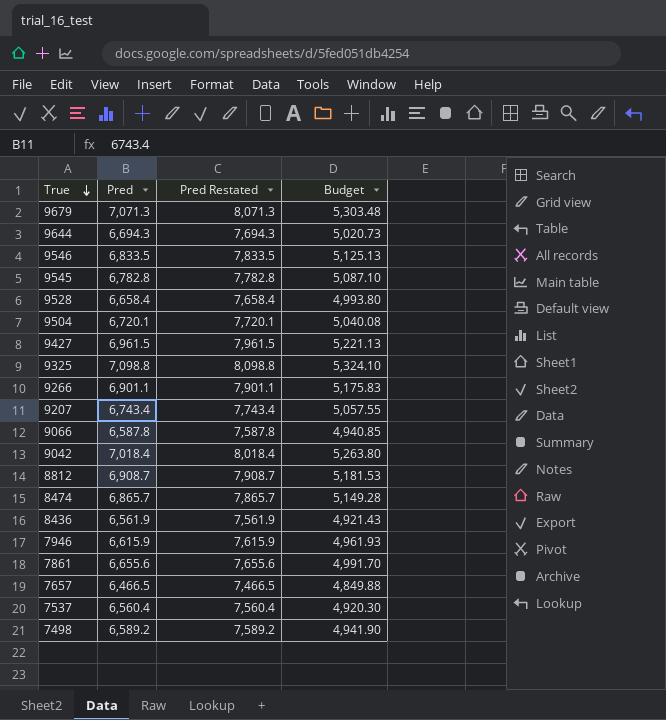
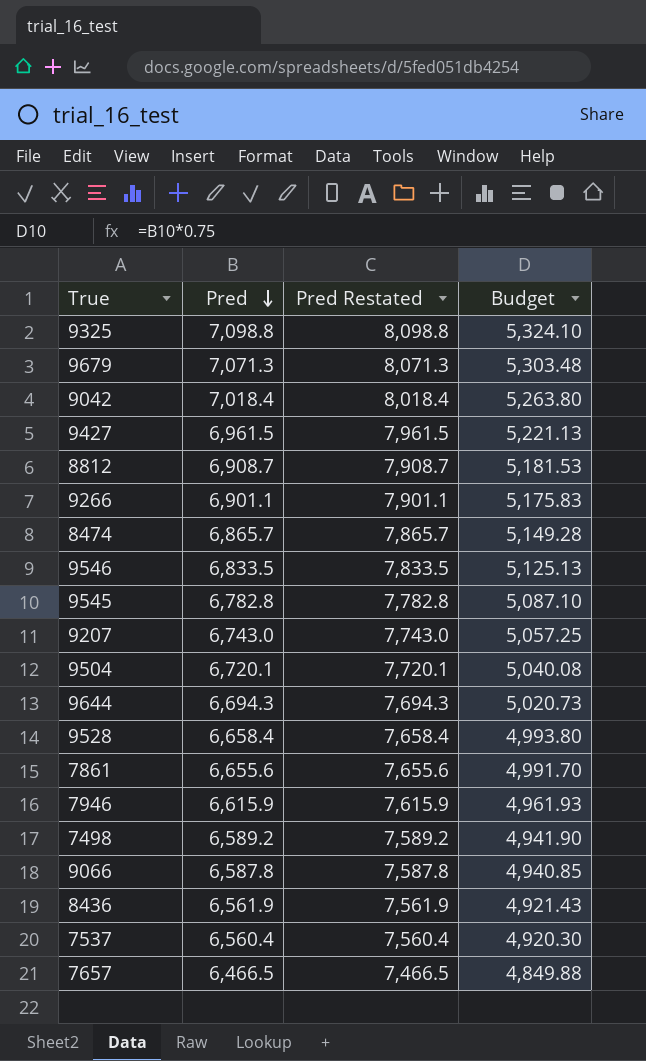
row order: True descending -> Pred descending
9207 | Pred: 6,743.4 -> 6,743.0
9207 | Pred Restated: 7,743.4 -> 7,743.0
9207 | Budget: 5,057.55 -> 5,057.25

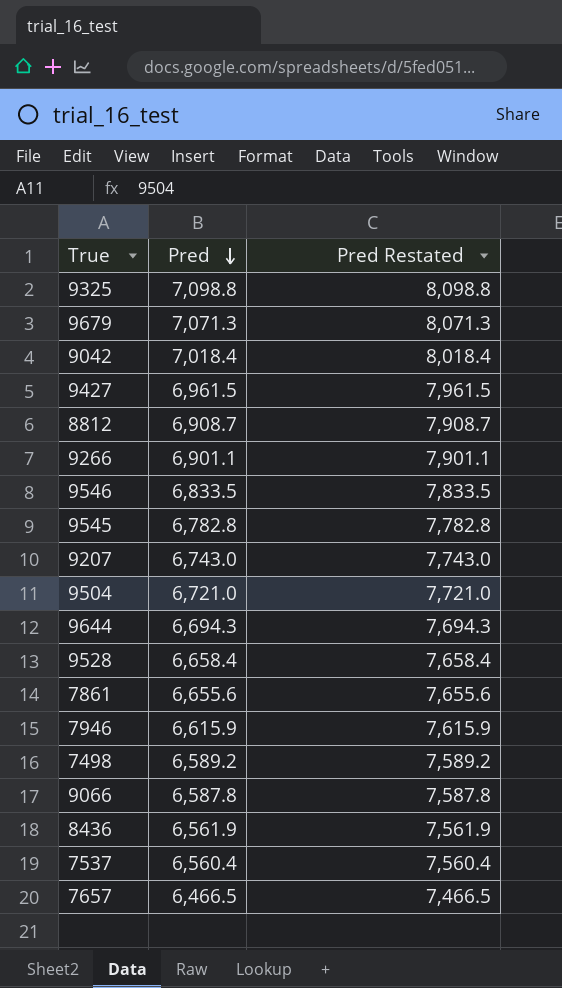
column Budget | formula: [Pred] * 0.75 -> none
row 8474: 6,865.7 | 7,865.7 | 5,149.28 -> none
9504 | Pred: 6,720.1 -> 6,721.0
9504 | Pred Restated: 7,720.1 -> 7,721.0

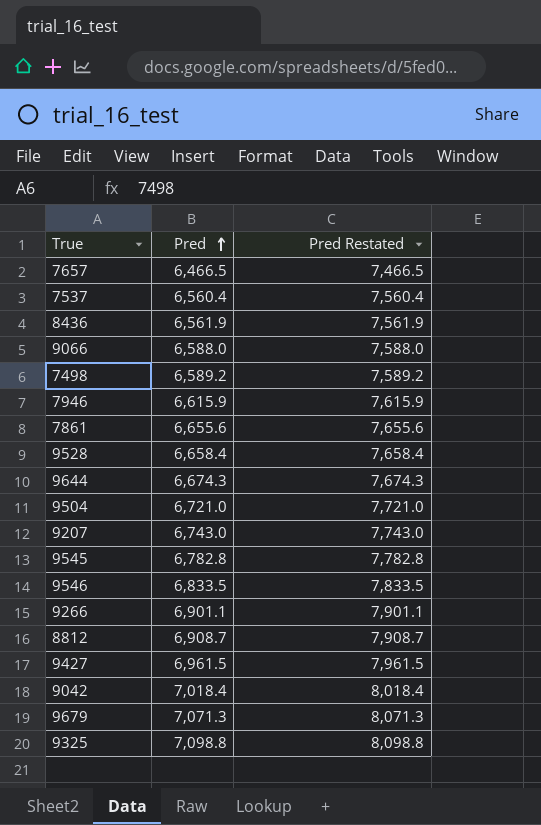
row order: Pred descending -> Pred ascending
9066 | Pred: 6,587.8 -> 6,588.0
9066 | Pred Restated: 7,587.8 -> 7,588.0
9644 | Pred: 6,694.3 -> 6,674.3
9644 | Pred Restated: 7,694.3 -> 7,674.3

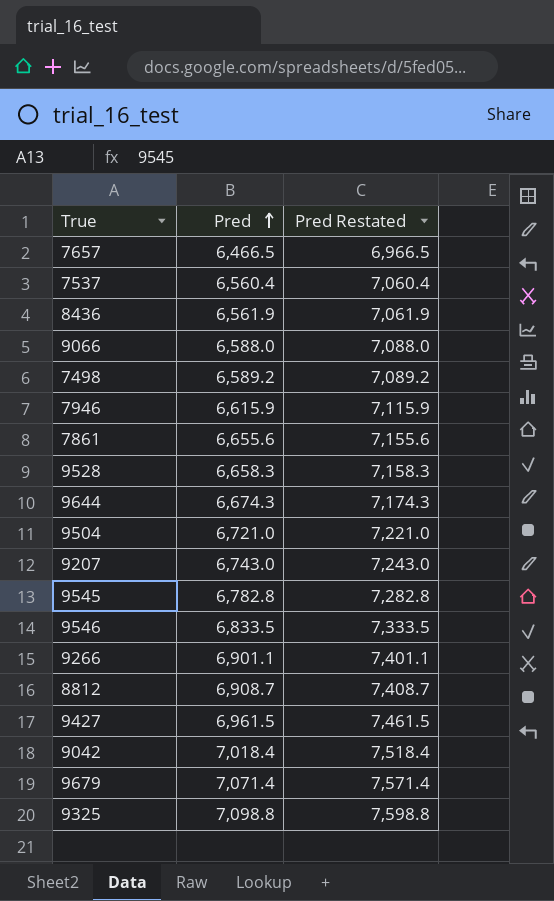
column Pred Restated | formula: [Pred] + 1000 -> [Pred] + 500
9528 | Pred: 6,658.4 -> 6,658.3
9679 | Pred: 7,071.3 -> 7,071.4

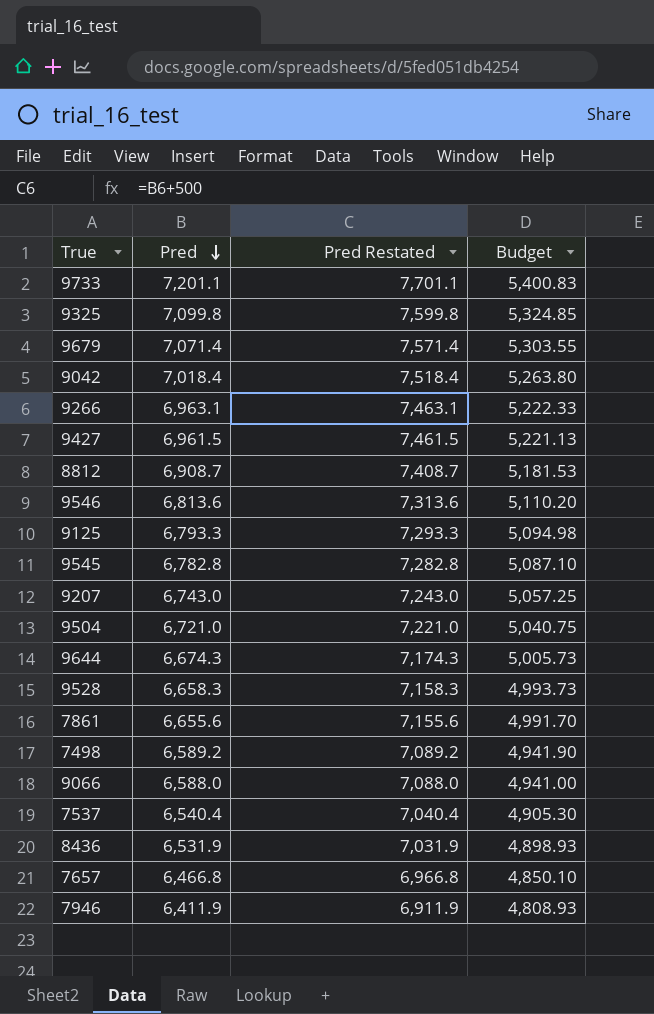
row order: Pred ascending -> Pred descending
column Budget | formula: none -> [Pred] * 0.75
row 9733: none -> 7,201.1 | 7,701.1 | 5,400.83
9325 | Pred: 7,098.8 -> 7,099.8
9325 | Pred Restated: 7,598.8 -> 7,599.8
9266 | Pred: 6,901.1 -> 6,963.1
9266 | Pred Restated: 7,401.1 -> 7,463.1
9546 | Pred: 6,833.5 -> 6,813.6
9546 | Pred Restated: 7,333.5 -> 7,313.6
row 9125: none -> 6,793.3 | 7,293.3 | 5,094.98
7537 | Pred: 6,560.4 -> 6,540.4
7537 | Pred Restated: 7,060.4 -> 7,040.4
8436 | Pred: 6,561.9 -> 6,531.9
8436 | Pred Restated: 7,061.9 -> 7,031.9
7657 | Pred: 6,466.5 -> 6,466.8
7657 | Pred Restated: 6,966.5 -> 6,966.8
7946 | Pred: 6,615.9 -> 6,411.9
7946 | Pred Restated: 7,115.9 -> 6,911.9

